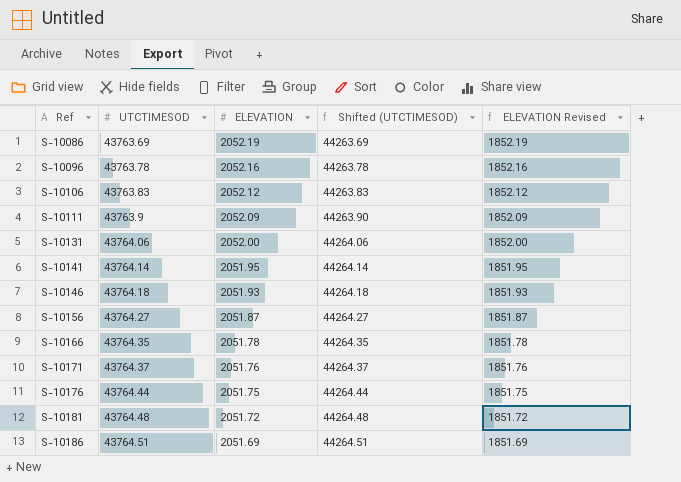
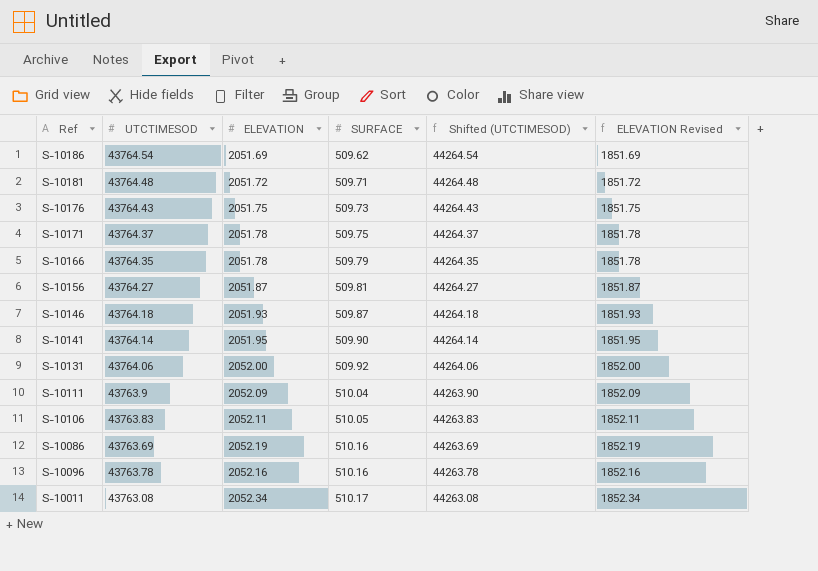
row order: Ref ascending -> SURFACE ascending
column SURFACE | position: none -> 4
S-10186 | UTCTIMESOD: 43764.51 -> 43764.54
S-10186 | Shifted (UTCTIMESOD): 44264.51 -> 44264.54
S-10176 | UTCTIMESOD: 43764.44 -> 43764.43
S-10176 | Shifted (UTCTIMESOD): 44264.44 -> 44264.43
S-10171 | ELEVATION: 2051.76 -> 2051.78
S-10171 | ELEVATION Revised: 1851.76 -> 1851.78
S-10106 | ELEVATION: 2052.12 -> 2052.11
S-10106 | ELEVATION Revised: 1852.12 -> 1852.11
row S-10011: none -> 43763.08 | 2052.34 | 510.17 | 44263.08 | 1852.34

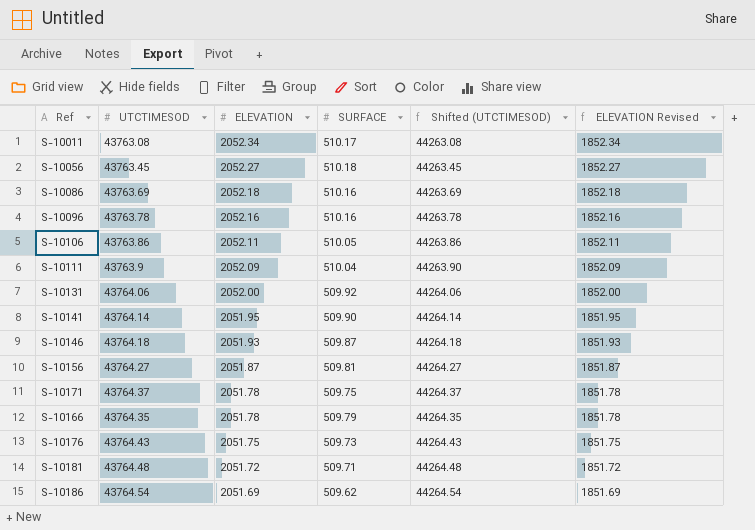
row order: SURFACE ascending -> ELEVATION descending
row S-10056: none -> 43763.45 | 2052.27 | 510.18 | 44263.45 | 1852.27
S-10086 | ELEVATION: 2052.19 -> 2052.18
S-10086 | ELEVATION Revised: 1852.19 -> 1852.18
S-10106 | UTCTIMESOD: 43763.83 -> 43763.86
S-10106 | Shifted (UTCTIMESOD): 44263.83 -> 44263.86

